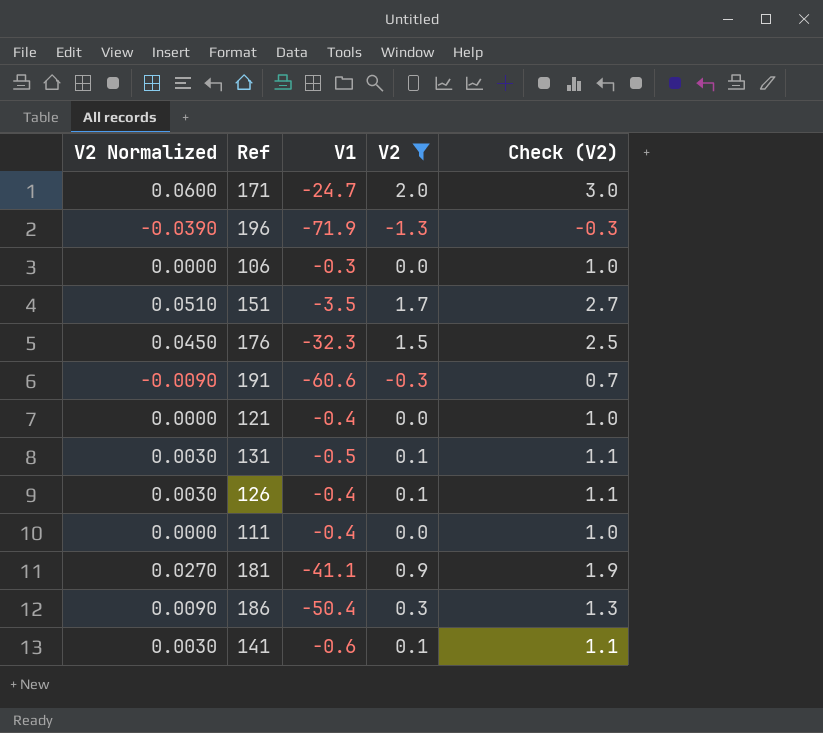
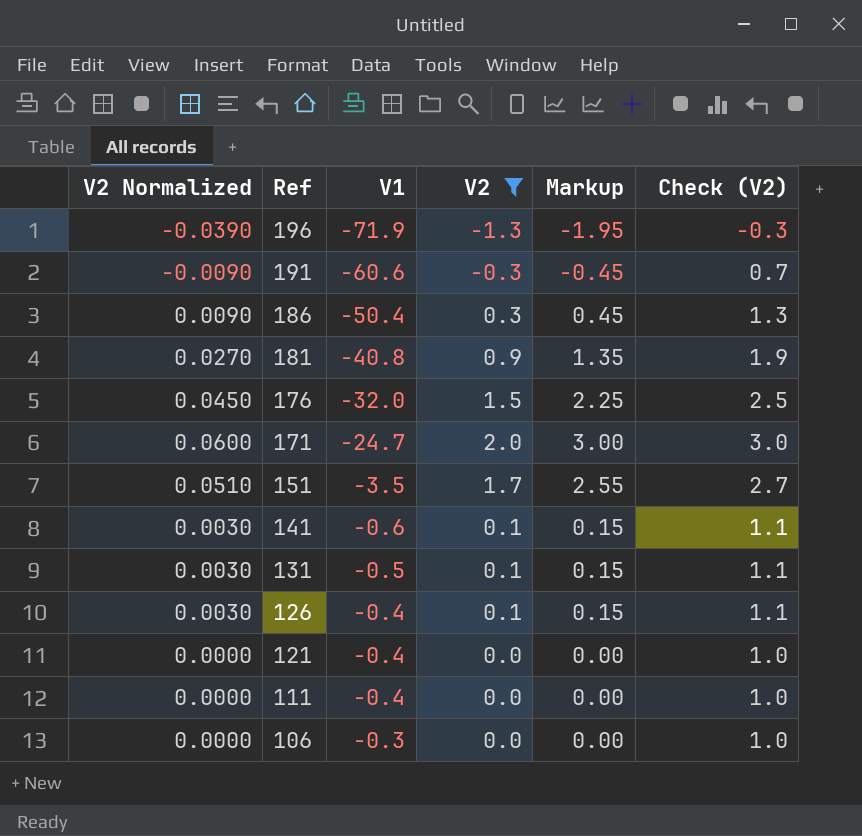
row order: none -> Ref descending
column Markup | formula: none -> [V2] * 1.5
181 | V1: -41.1 -> -40.8
176 | V1: -32.3 -> -32.0

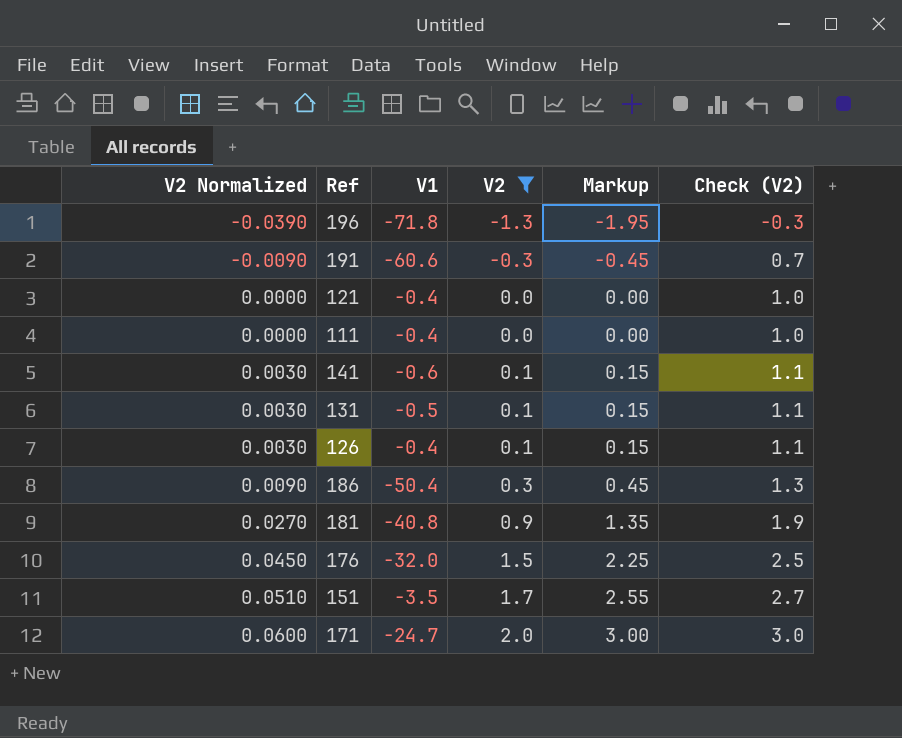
row order: Ref descending -> V2 Normalized ascending
row 106: 0.0000 | -0.3 | 0.0 | 0.00 | 1.0 -> none
196 | V1: -71.9 -> -71.8

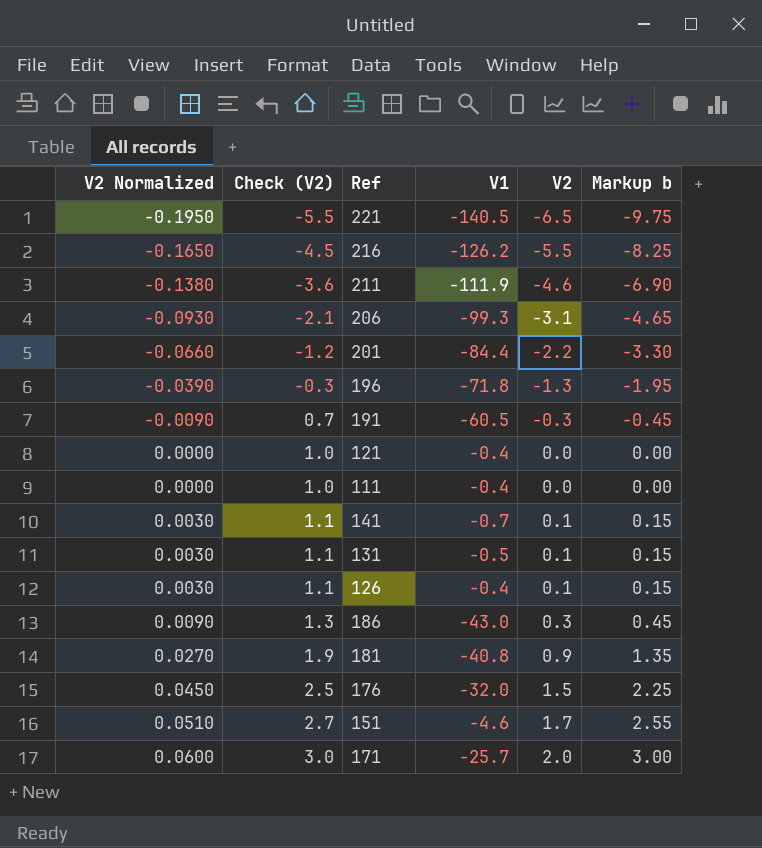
filter: V2 >= -1.3 -> none
column Check (V2) | position: 6 -> 2
column name: Markup -> Markup b
191 | V1: -60.6 -> -60.5
141 | V1: -0.6 -> -0.7
186 | V1: -50.4 -> -43.0
151 | V1: -3.5 -> -4.6
171 | V1: -24.7 -> -25.7

